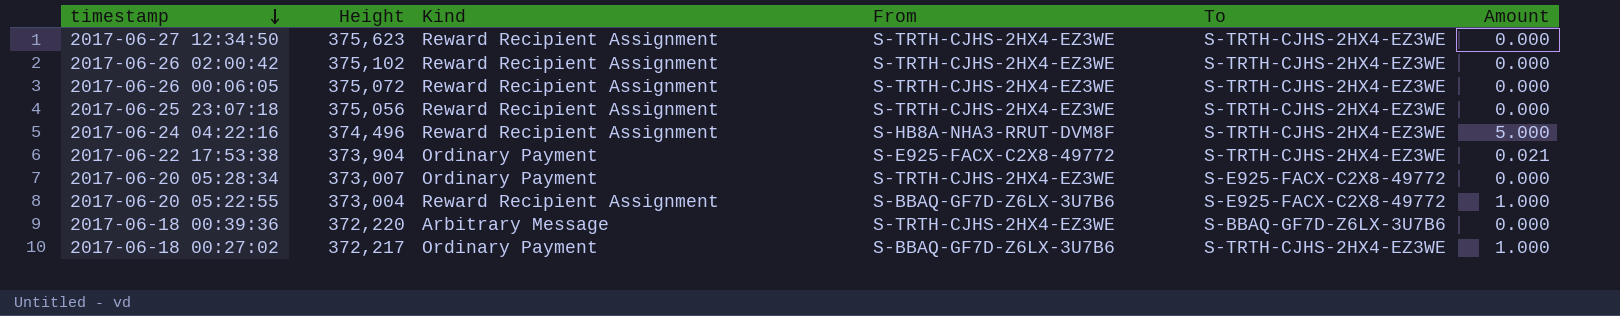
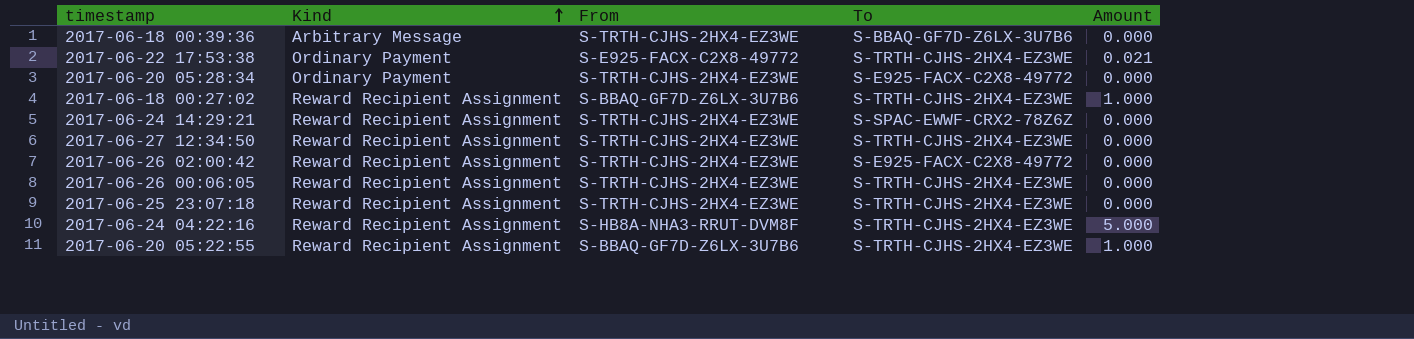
row order: timestamp descending -> Kind ascending
column Height | position: 2 -> none
2017-06-18 00:27:02 | Kind: Ordinary Payment -> Reward Recipient Assignment
row 2017-06-24 14:29:21: none -> Reward Recipient Assignment | S-TRTH-CJHS-2HX4-EZ3WE | S-SPAC-EWWF-CRX2-78Z6Z | 0.000
2017-06-26 02:00:42 | To: S-TRTH-CJHS-2HX4-EZ3WE -> S-E925-FACX-C2X8-49772
2017-06-20 05:22:55 | To: S-E925-FACX-C2X8-49772 -> S-TRTH-CJHS-2HX4-EZ3WE

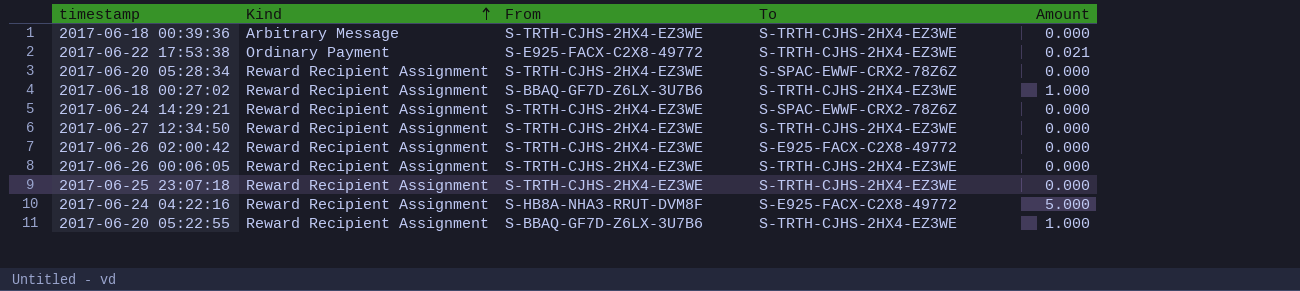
2017-06-18 00:39:36 | To: S-BBAQ-GF7D-Z6LX-3U7B6 -> S-TRTH-CJHS-2HX4-EZ3WE
2017-06-20 05:28:34 | Kind: Ordinary Payment -> Reward Recipient Assignment
2017-06-20 05:28:34 | To: S-E925-FACX-C2X8-49772 -> S-SPAC-EWWF-CRX2-78Z6Z
2017-06-24 04:22:16 | To: S-TRTH-CJHS-2HX4-EZ3WE -> S-E925-FACX-C2X8-49772

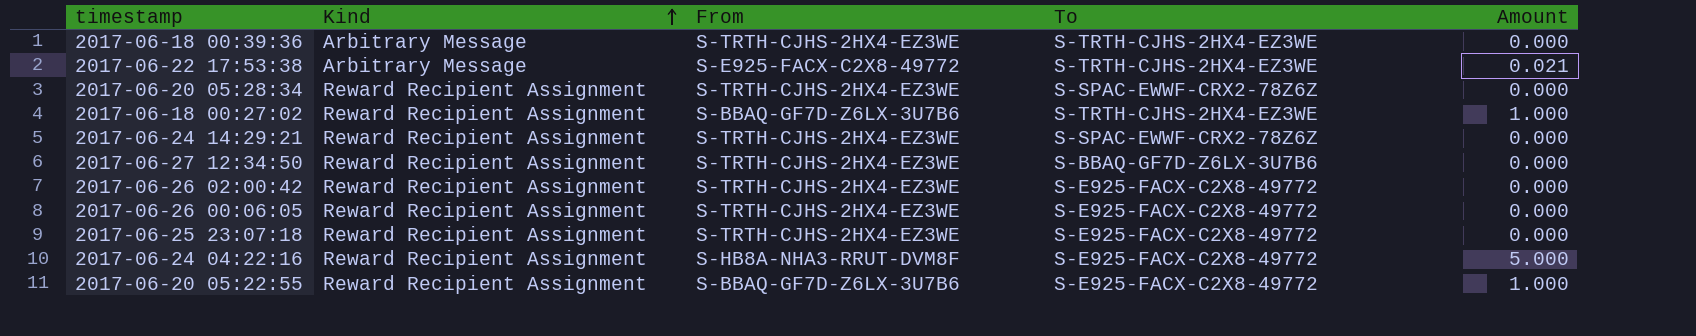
2017-06-22 17:53:38 | Kind: Ordinary Payment -> Arbitrary Message
2017-06-27 12:34:50 | To: S-TRTH-CJHS-2HX4-EZ3WE -> S-BBAQ-GF7D-Z6LX-3U7B6
2017-06-26 00:06:05 | To: S-TRTH-CJHS-2HX4-EZ3WE -> S-E925-FACX-C2X8-49772
2017-06-25 23:07:18 | To: S-TRTH-CJHS-2HX4-EZ3WE -> S-E925-FACX-C2X8-49772
2017-06-20 05:22:55 | To: S-TRTH-CJHS-2HX4-EZ3WE -> S-E925-FACX-C2X8-49772

